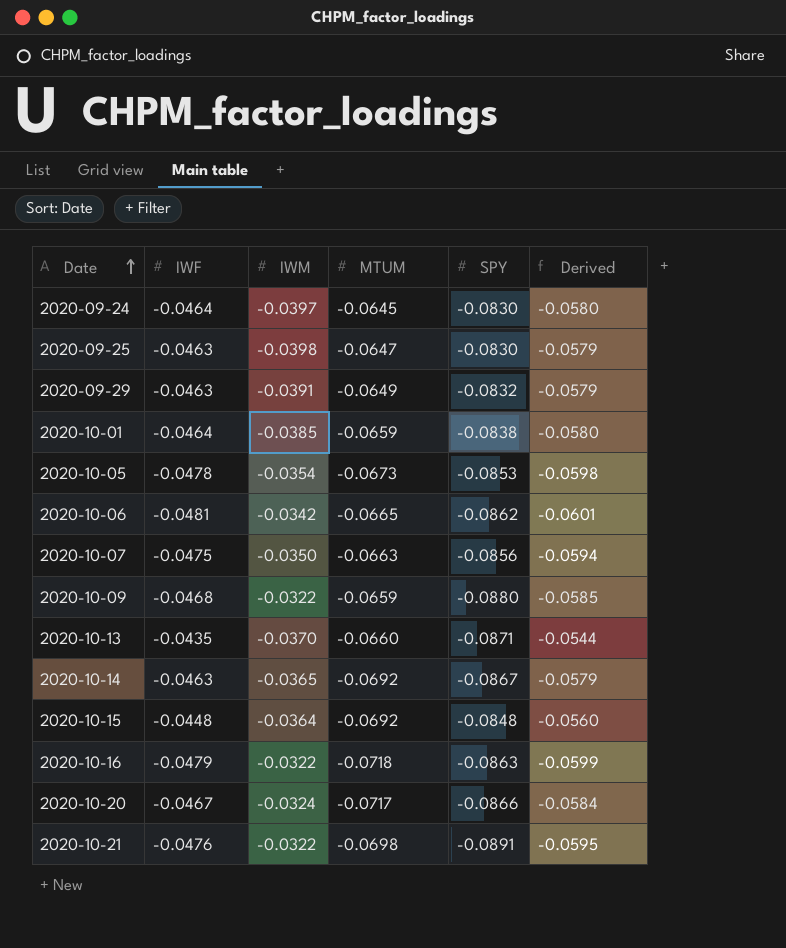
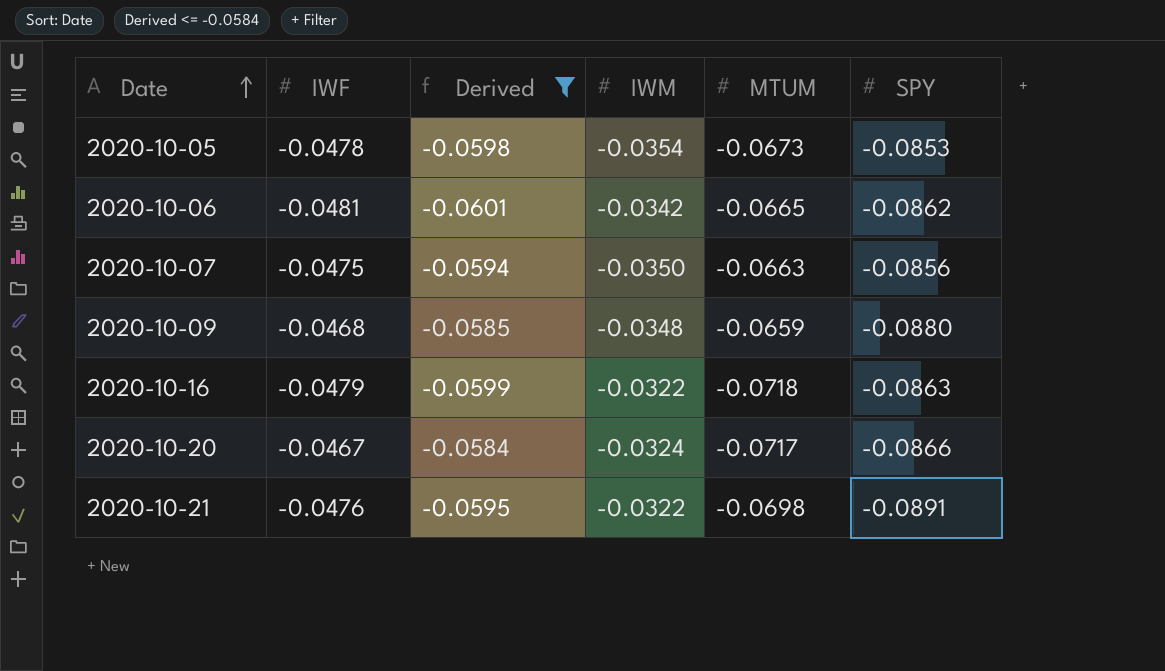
filter: none -> Derived <= -0.0584
column Derived | position: 6 -> 3
2020-10-09 | IWM: -0.0322 -> -0.0348

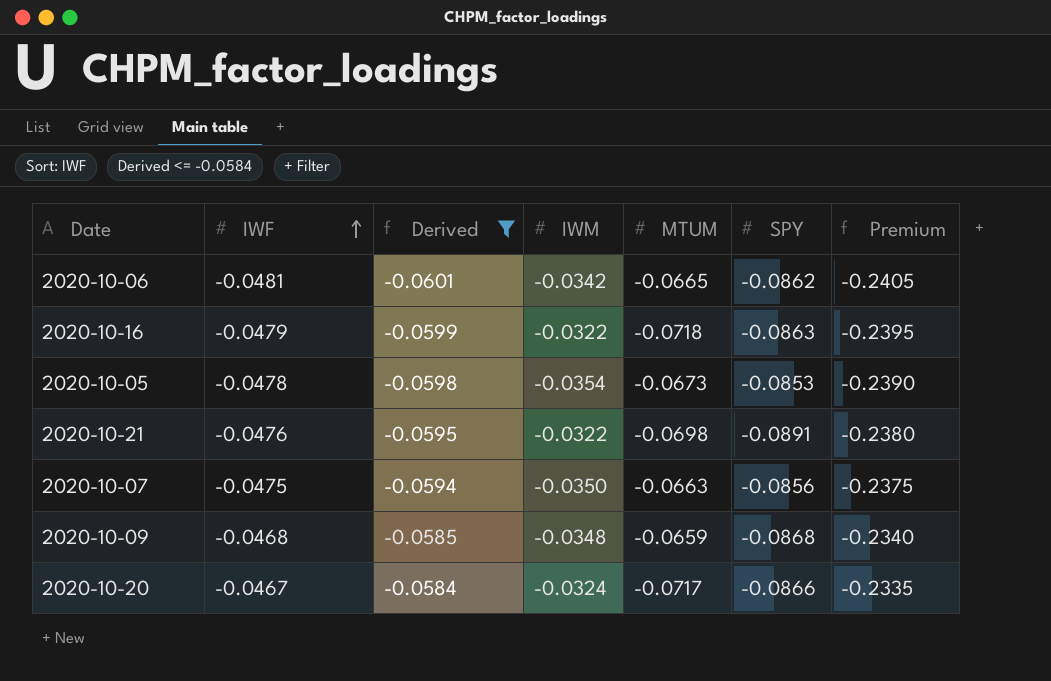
row order: Date ascending -> IWF ascending
column Premium | formula: none -> [IWF] * 5
2020-10-09 | SPY: -0.0880 -> -0.0868

